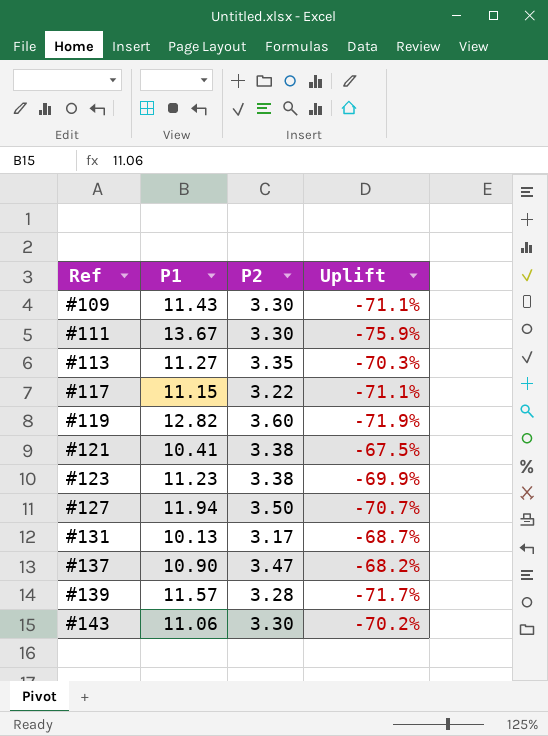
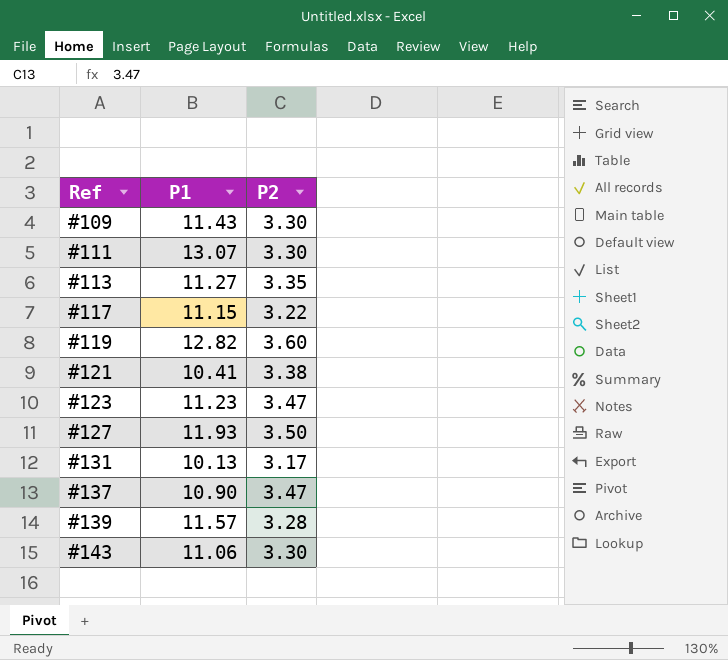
column Uplift | formula: ([P2] - [P1]) / [P1] -> none
#111 | P1: 13.67 -> 13.07
#123 | P2: 3.38 -> 3.47
#127 | P1: 11.94 -> 11.93

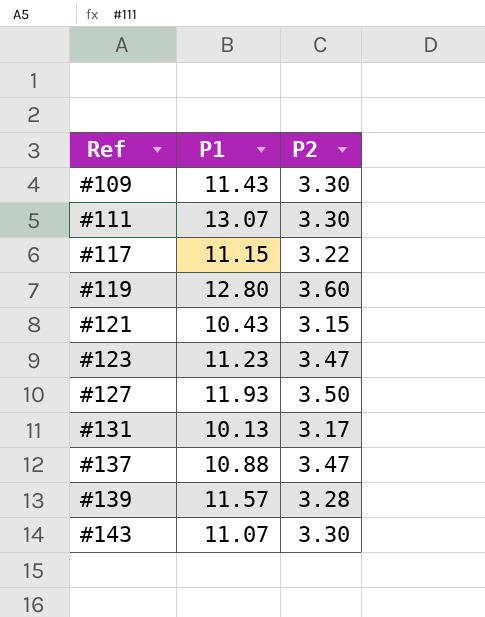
row #113: 11.27 | 3.35 -> none
#119 | P1: 12.82 -> 12.80
#121 | P1: 10.41 -> 10.43
#121 | P2: 3.38 -> 3.15
#137 | P1: 10.90 -> 10.88
#143 | P1: 11.06 -> 11.07

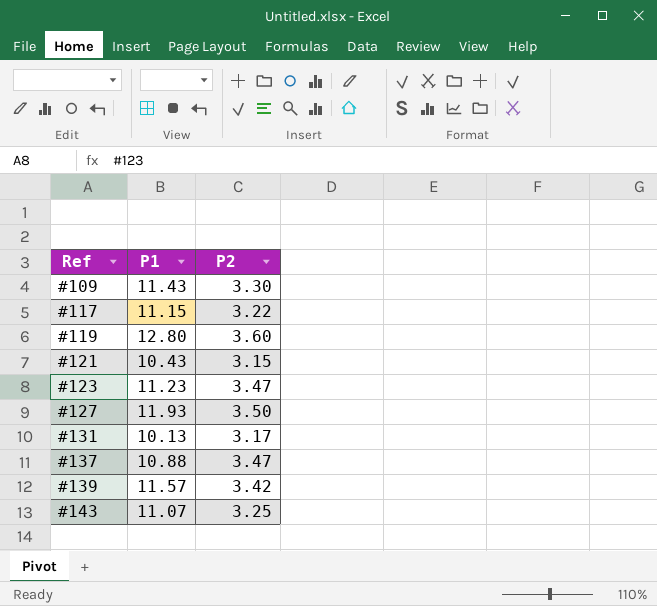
row #111: 13.07 | 3.30 -> none
#139 | P2: 3.28 -> 3.42
#143 | P2: 3.30 -> 3.25

